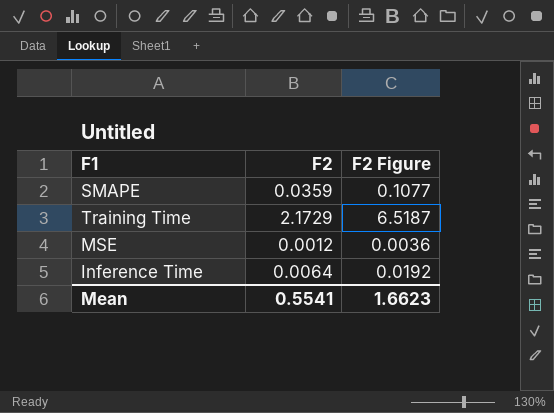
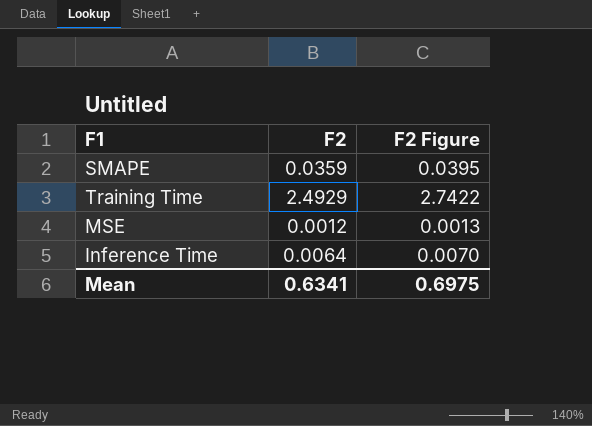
column F2 Figure | formula: [F2] * 3 -> [F2] * 1.1
Training Time | F2: 2.1729 -> 2.4929
Mean | F2: 0.5541 -> 0.6341
Mean | F2 Figure: 1.6623 -> 0.6975

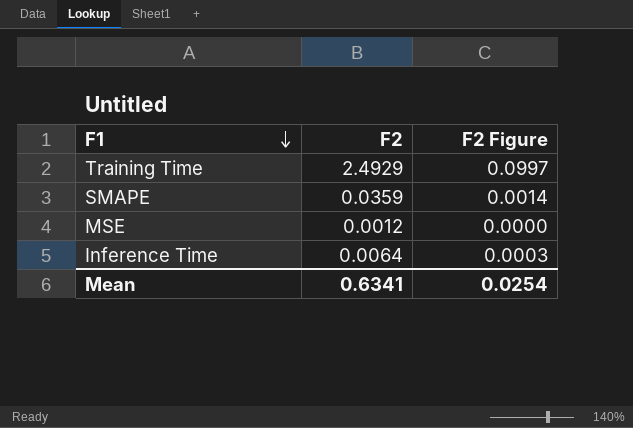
row order: none -> F1 descending
column F2 Figure | formula: [F2] * 1.1 -> [F2] * 0.04
Mean | F2 Figure: 0.6975 -> 0.0254

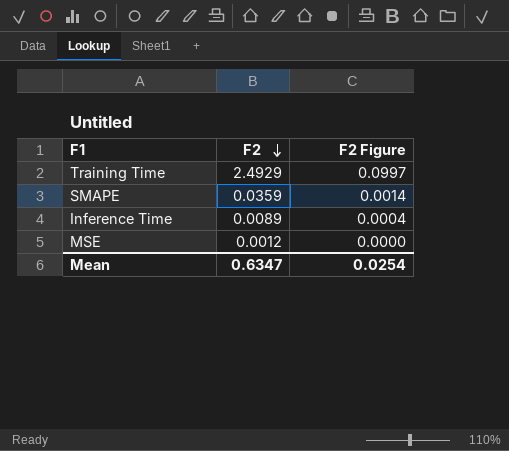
row order: F1 descending -> F2 descending
Inference Time | F2: 0.0064 -> 0.0089
Inference Time | F2 Figure: 0.0003 -> 0.0004
Mean | F2: 0.6341 -> 0.6347

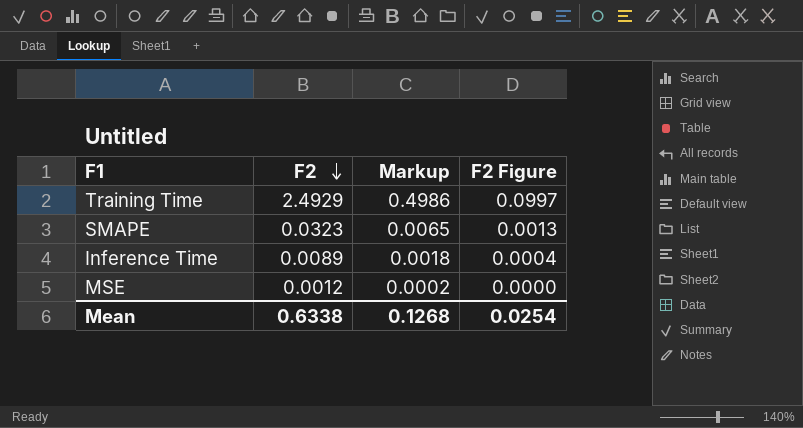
column Markup | formula: none -> [F2] * 0.2
SMAPE | F2: 0.0359 -> 0.0323
SMAPE | F2 Figure: 0.0014 -> 0.0013
Mean | F2: 0.6347 -> 0.6338

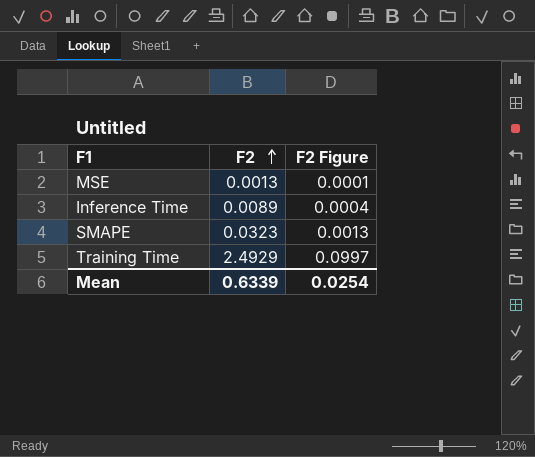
row order: F2 descending -> F2 ascending
column Markup | formula: [F2] * 0.2 -> none
MSE | F2: 0.0012 -> 0.0013
MSE | F2 Figure: 0.0000 -> 0.0001
Mean | F2: 0.6338 -> 0.6339

